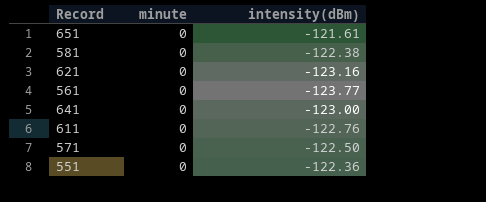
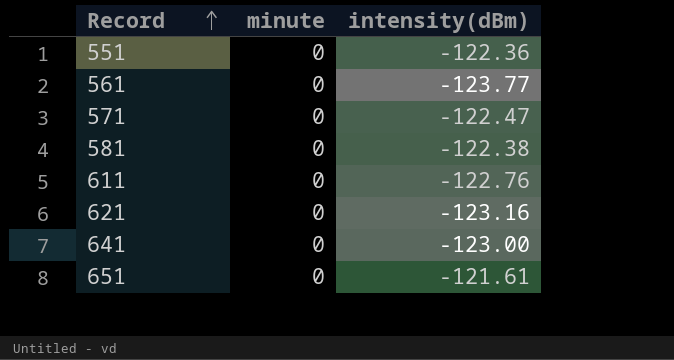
row order: none -> Record ascending
571 | intensity(dBm): -122.50 -> -122.47

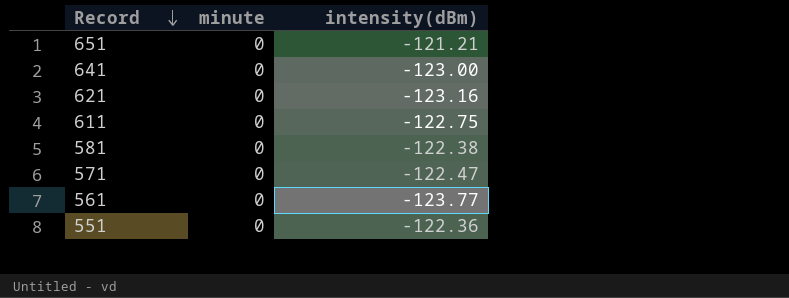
row order: Record ascending -> Record descending
651 | intensity(dBm): -121.61 -> -121.21
611 | intensity(dBm): -122.76 -> -122.75

